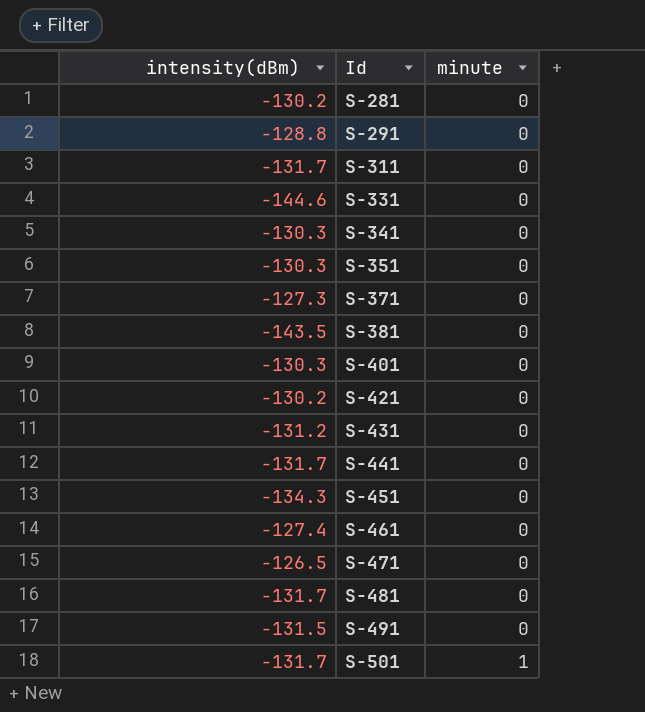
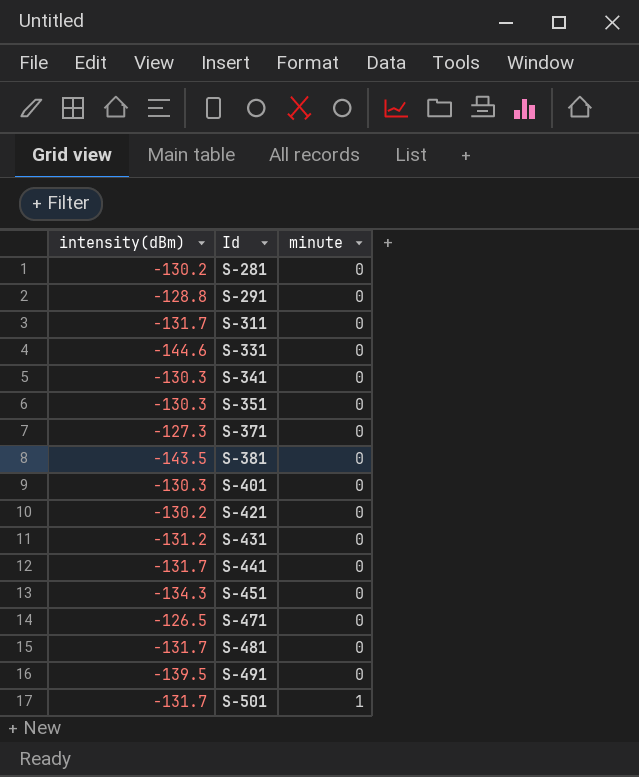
row S-461: -127.4 | 0 -> none
S-491 | intensity(dBm): -131.5 -> -139.5

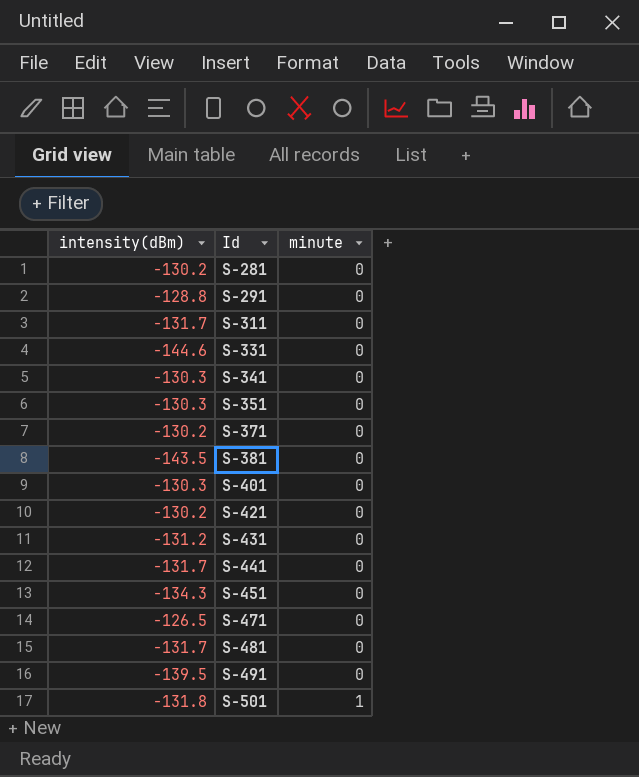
S-371 | intensity(dBm): -127.3 -> -130.2
S-501 | intensity(dBm): -131.7 -> -131.8

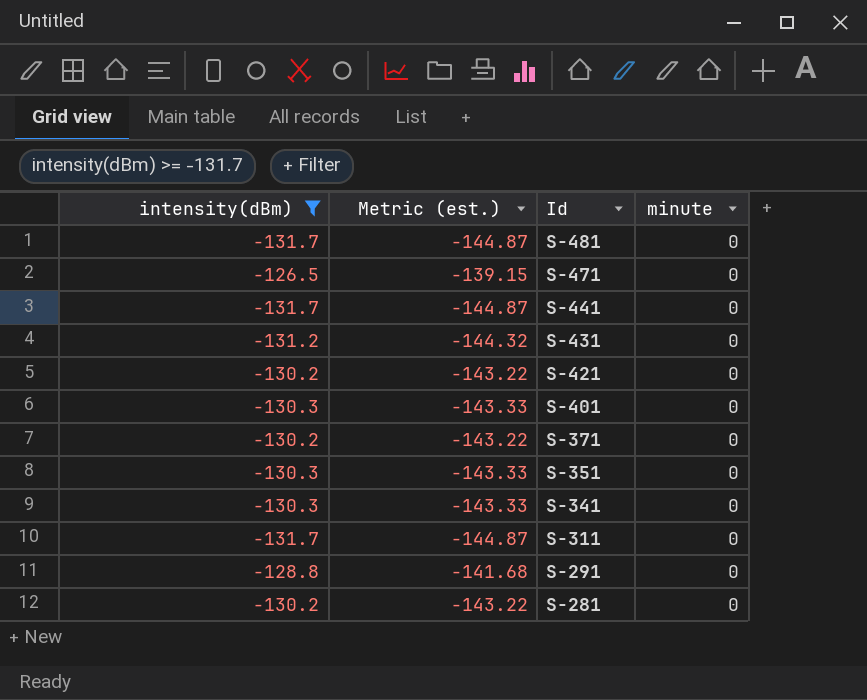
filter: none -> intensity(dBm) >= -131.7
row order: Id ascending -> Id descending
column Metric (est.) | formula: none -> [intensity(dBm)] * 1.1

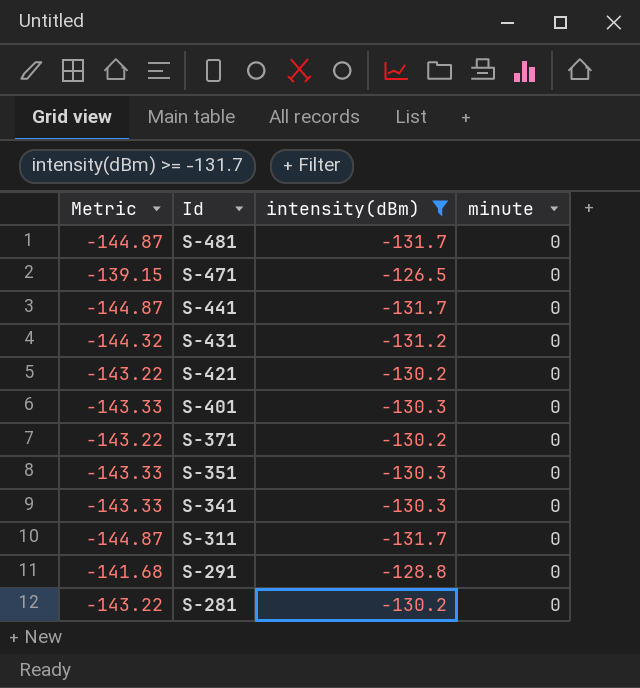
column name: Metric (est.) -> Metric
column intensity(dBm) | position: 1 -> 3

